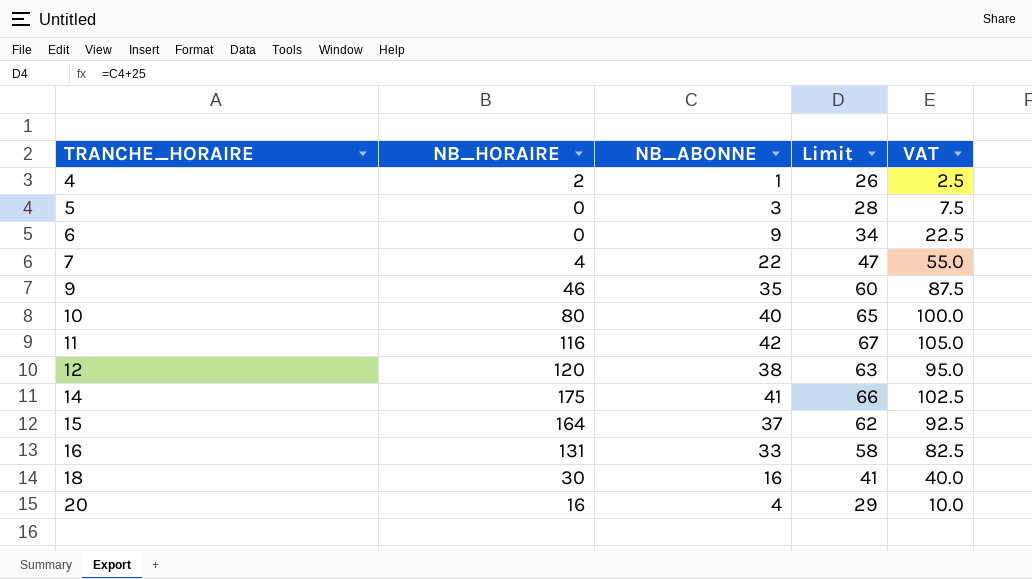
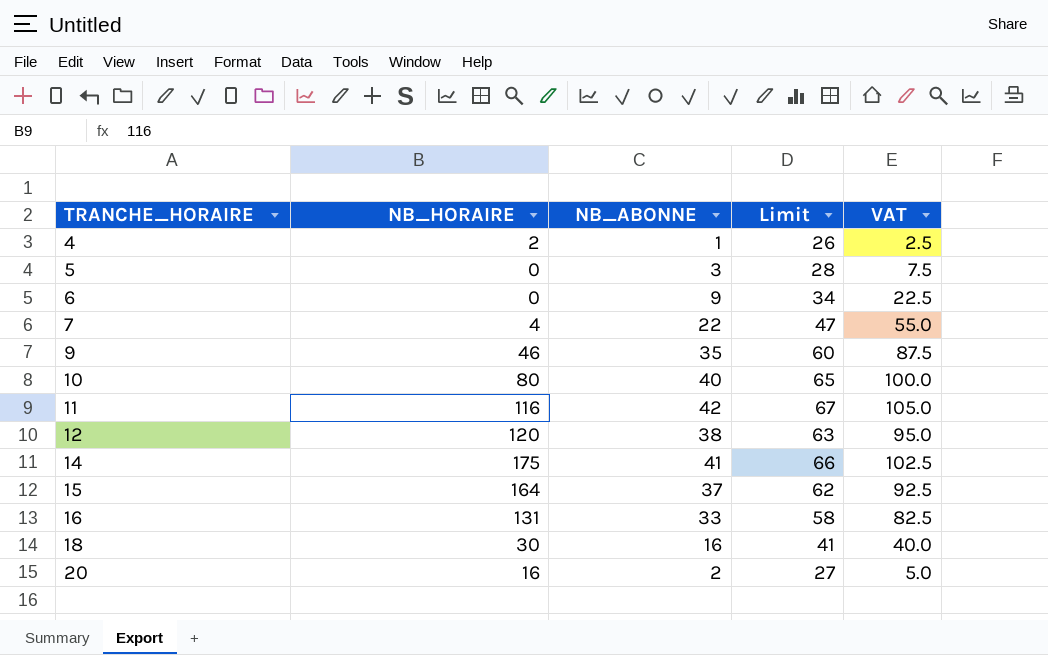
20 | NB_ABONNE: 4 -> 2
20 | Limit: 29 -> 27
20 | VAT: 10.0 -> 5.0

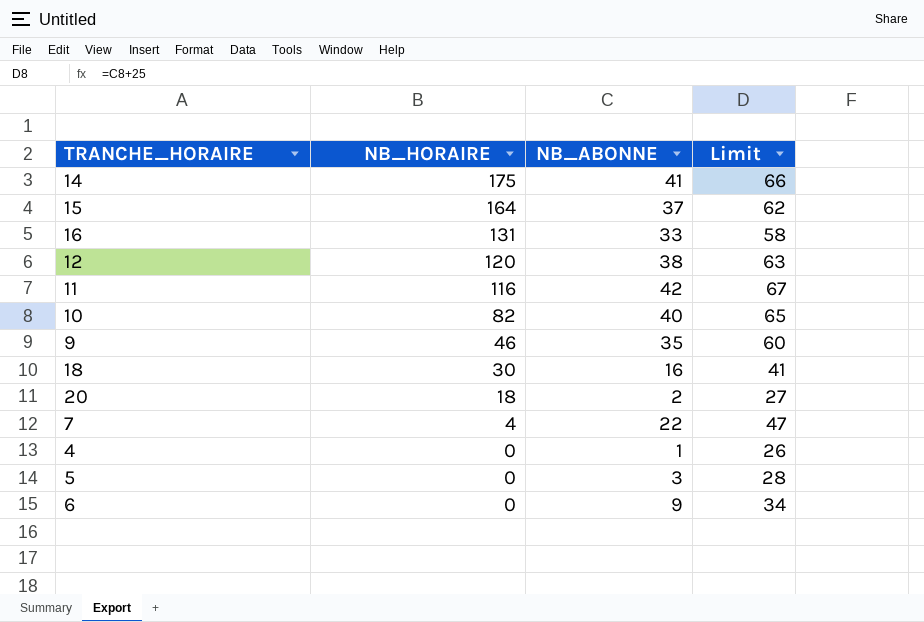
row order: TRANCHE_HORAIRE ascending -> NB_HORAIRE descending
column VAT | formula: [NB_ABONNE] * 2.5 -> none
10 | NB_HORAIRE: 80 -> 82
20 | NB_HORAIRE: 16 -> 18
4 | NB_HORAIRE: 2 -> 0

